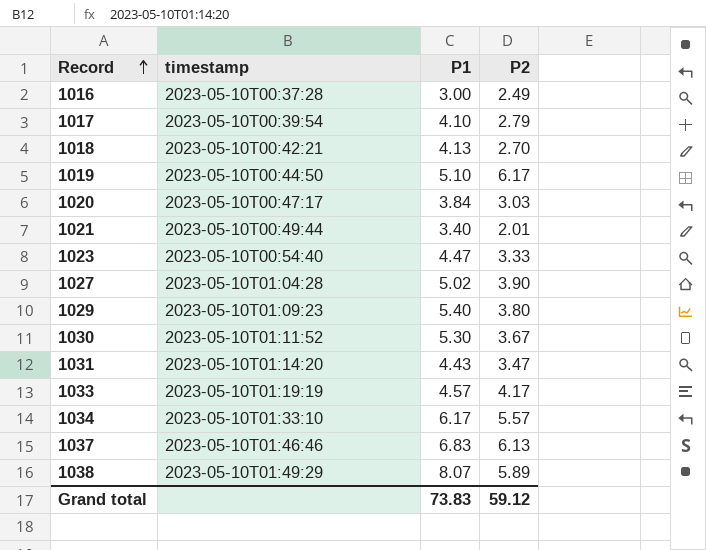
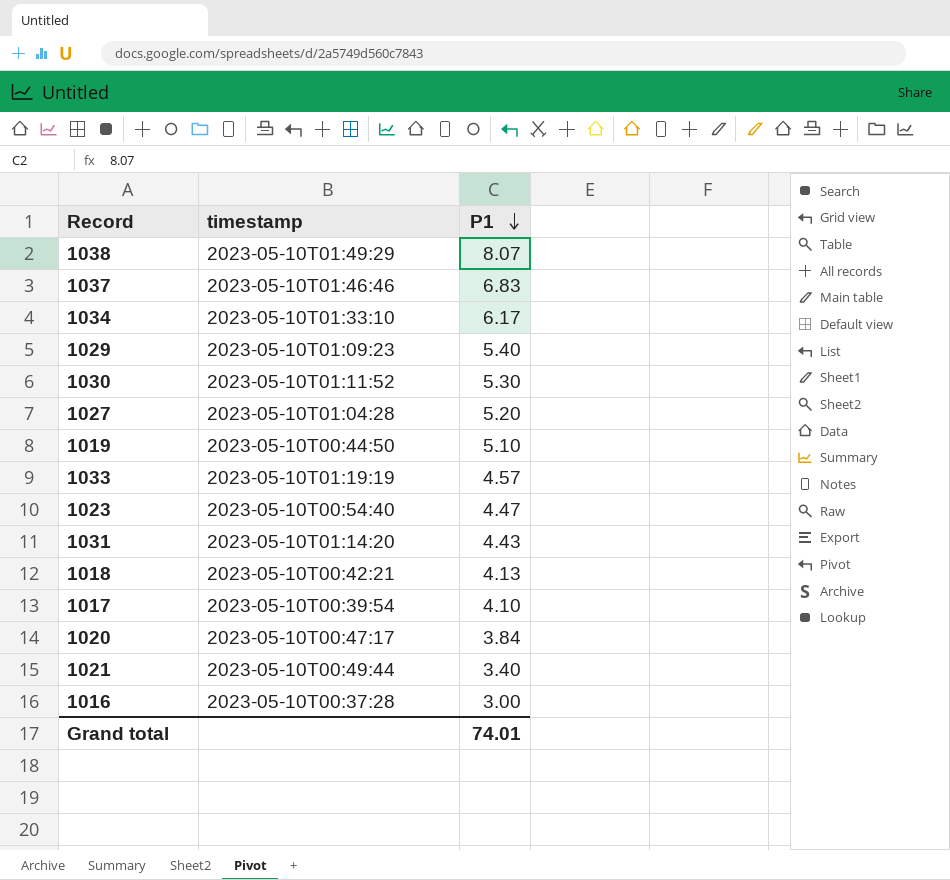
row order: Record ascending -> P1 descending
column P2 | position: 4 -> none
1027 | P1: 5.02 -> 5.20
Grand total | P1: 73.83 -> 74.01

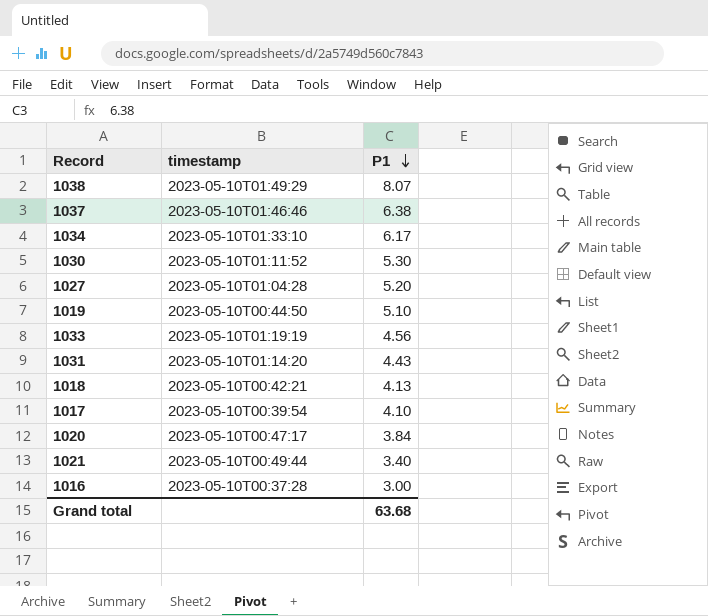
row 1029: 2023-05-10T01:09:23 | 5.40 -> none
row 1023: 2023-05-10T00:54:40 | 4.47 -> none
1037 | P1: 6.83 -> 6.38
1033 | P1: 4.57 -> 4.56
Grand total | P1: 74.01 -> 63.68

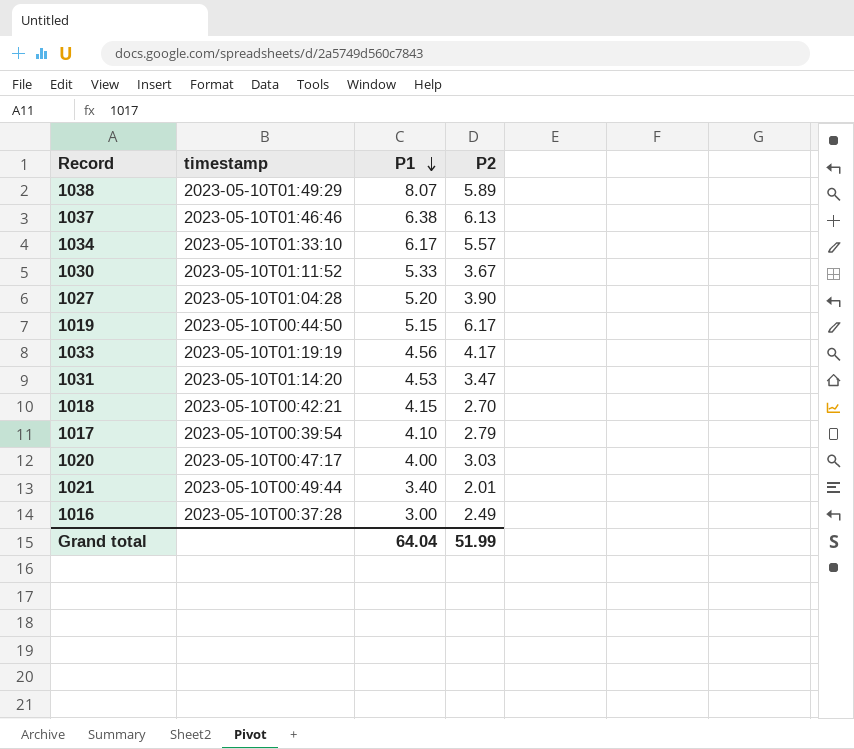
column P2 | position: none -> 4
1030 | P1: 5.30 -> 5.33
1019 | P1: 5.10 -> 5.15
1031 | P1: 4.43 -> 4.53
1018 | P1: 4.13 -> 4.15
1020 | P1: 3.84 -> 4.00
Grand total | P1: 63.68 -> 64.04

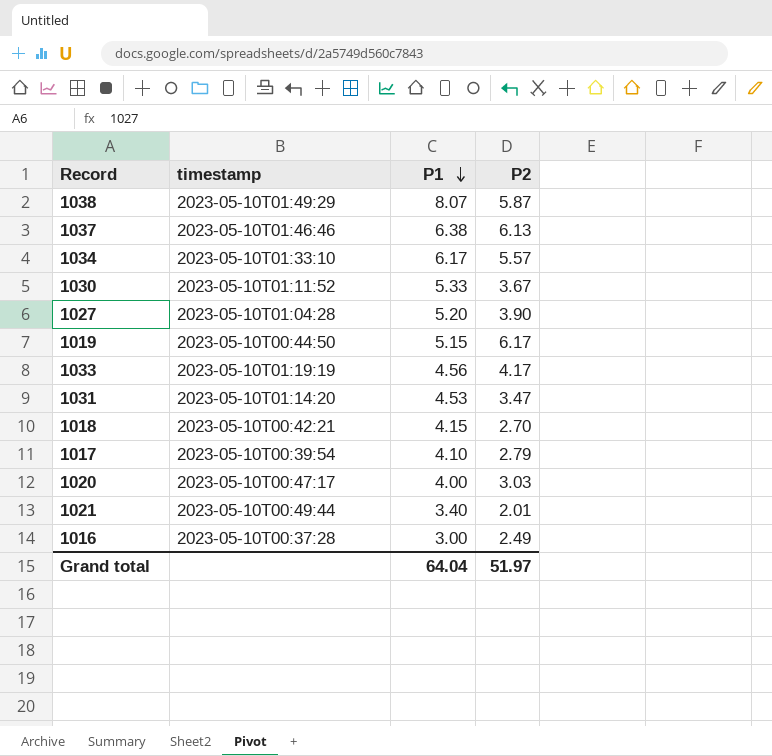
1038 | P2: 5.89 -> 5.87
Grand total | P2: 51.99 -> 51.97

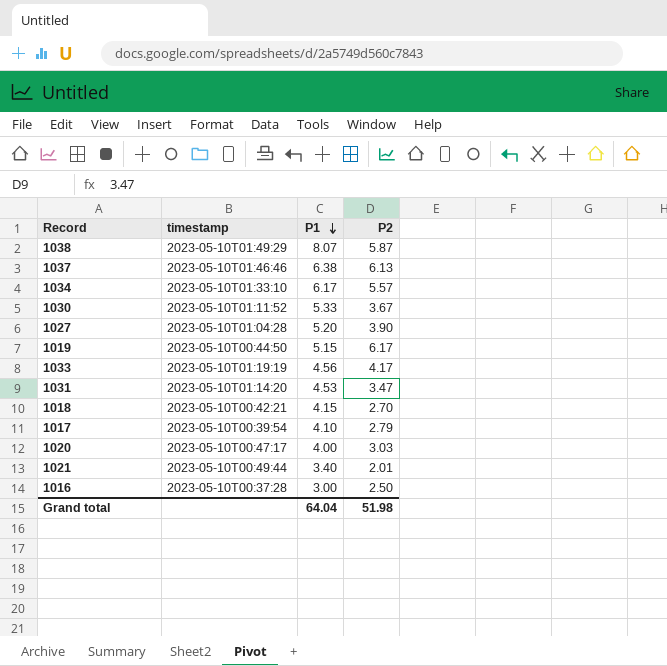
1016 | P2: 2.49 -> 2.50
Grand total | P2: 51.97 -> 51.98

